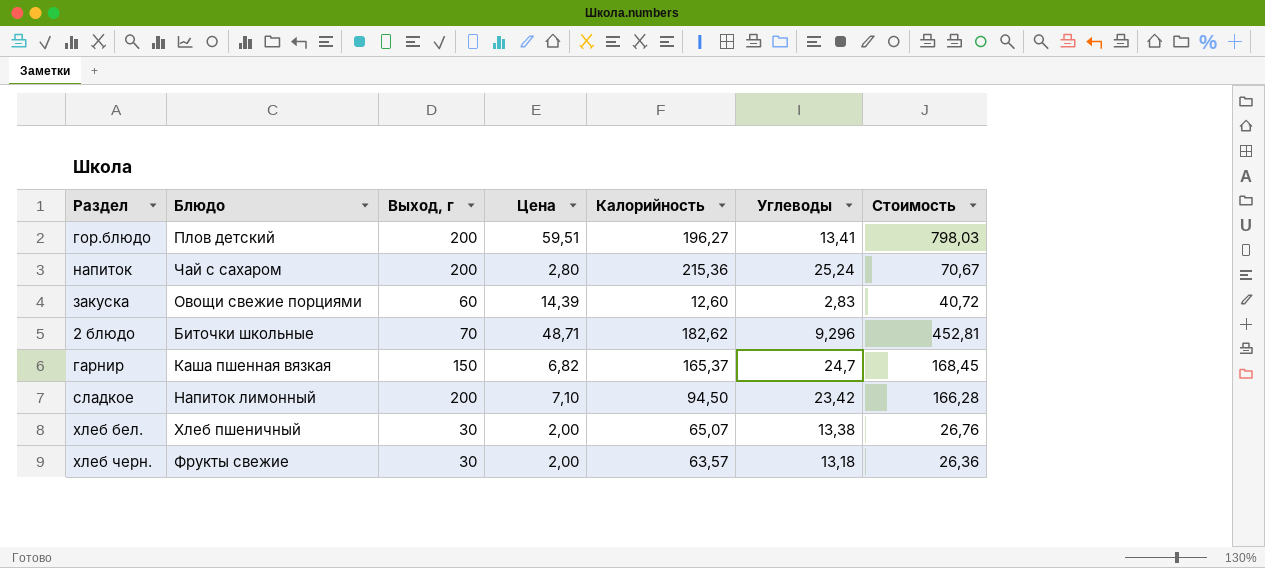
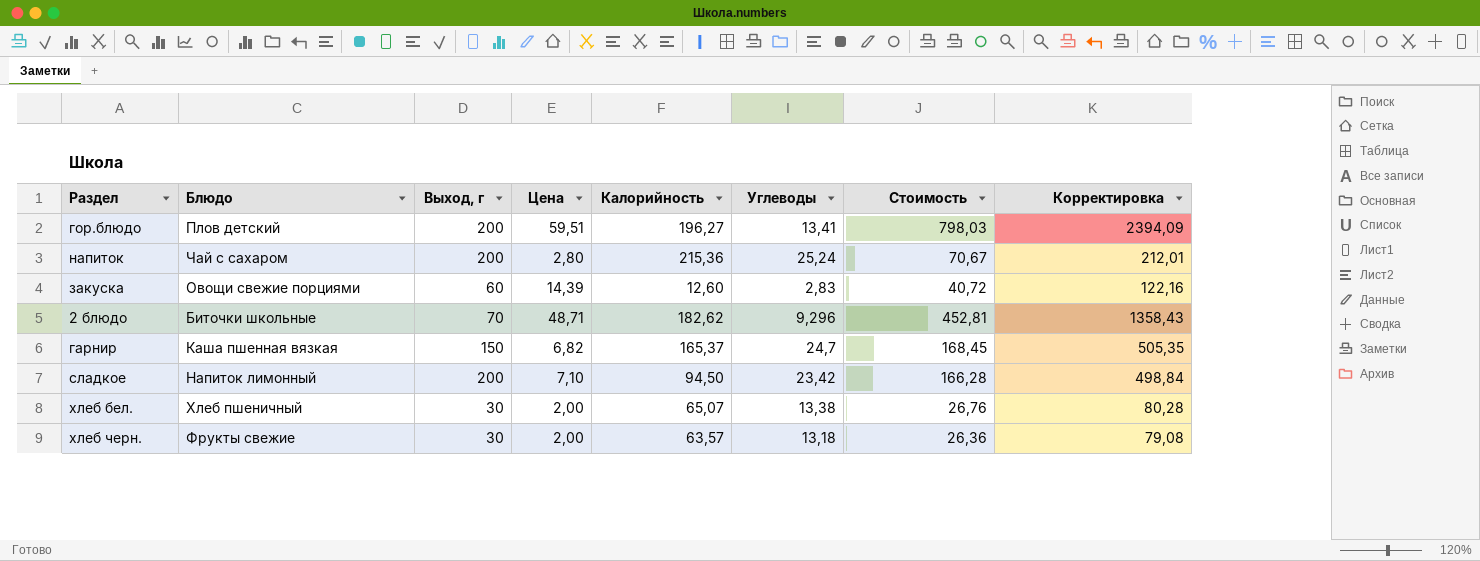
column Корректировка | formula: none -> [Стоимость] * 3

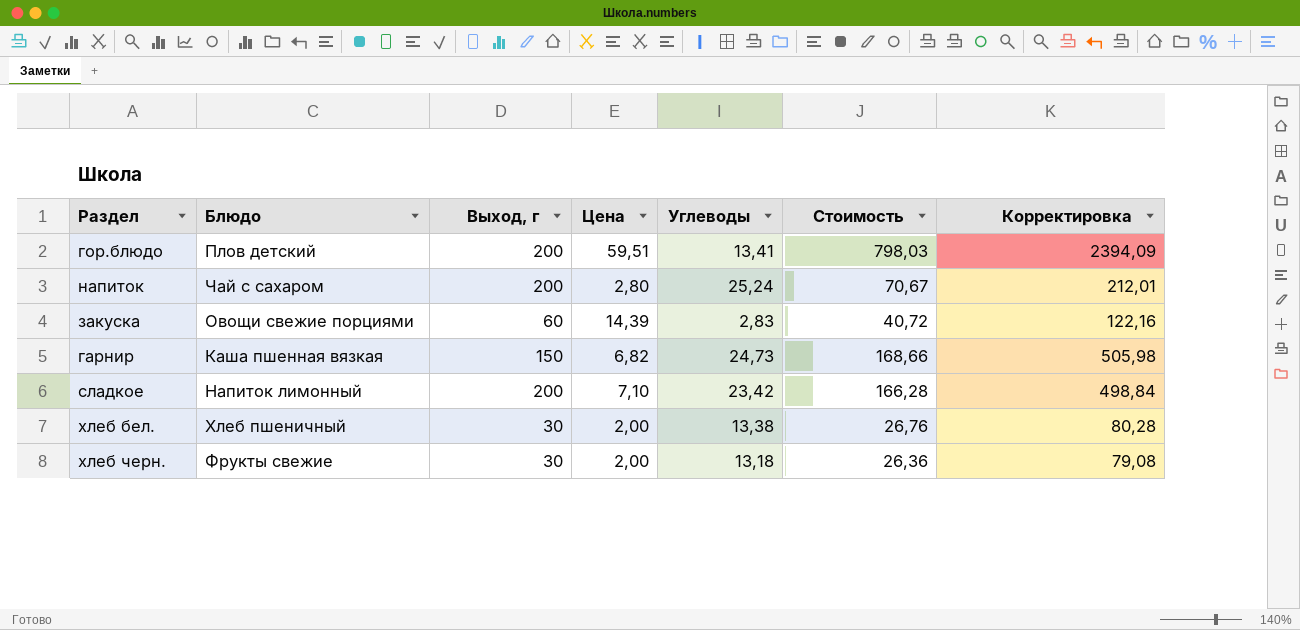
column Калорийность | position: 5 -> none
row 2 блюдо: Биточки школьные | 70 | 48,71 | 182,62 | 9,296 | 452,81 | 1358,43 -> none
гарнир | Углеводы: 24,7 -> 24,73
гарнир | Стоимость: 168,45 -> 168,66
гарнир | Корректировка: 505,35 -> 505,98

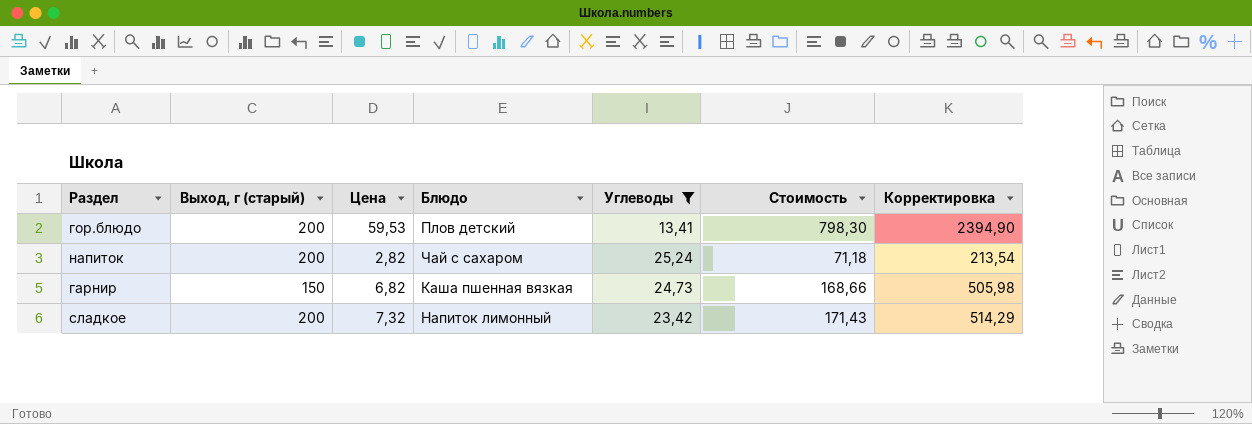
filter: none -> Углеводы >= 13,41
column name: Выход, г -> Выход, г (старый)
column Блюдо | position: 2 -> 4
гор.блюдо | Цена: 59,51 -> 59,53
гор.блюдо | Стоимость: 798,03 -> 798,30
гор.блюдо | Корректировка: 2394,09 -> 2394,90
напиток | Цена: 2,80 -> 2,82
напиток | Стоимость: 70,67 -> 71,18
напиток | Корректировка: 212,01 -> 213,54
сладкое | Цена: 7,10 -> 7,32
сладкое | Стоимость: 166,28 -> 171,43
сладкое | Корректировка: 498,84 -> 514,29

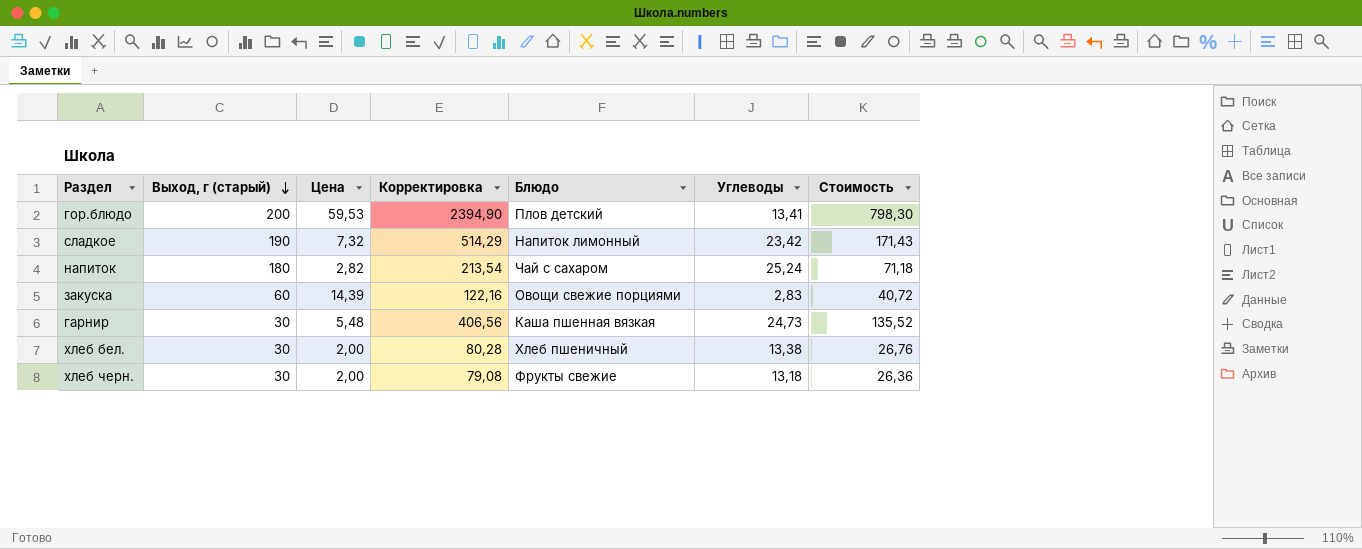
filter: Углеводы >= 13,41 -> none
row order: none -> Выход, г (старый) descending
column Корректировка | position: 7 -> 4
сладкое | Выход, г (старый): 200 -> 190
напиток | Выход, г (старый): 200 -> 180
гарнир | Выход, г (старый): 150 -> 30
гарнир | Цена: 6,82 -> 5,48
гарнир | Корректировка: 505,98 -> 406,56
гарнир | Стоимость: 168,66 -> 135,52

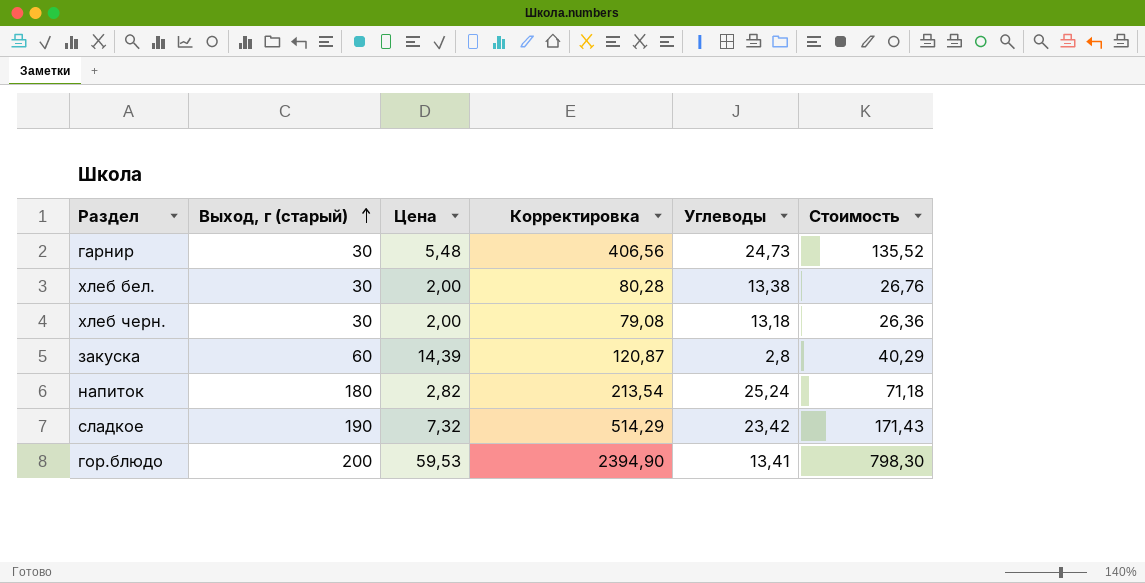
row order: Выход, г (старый) descending -> Выход, г (старый) ascending
column Блюдо | position: 5 -> none
закуска | Корректировка: 122,16 -> 120,87
закуска | Углеводы: 2,83 -> 2,8
закуска | Стоимость: 40,72 -> 40,29

